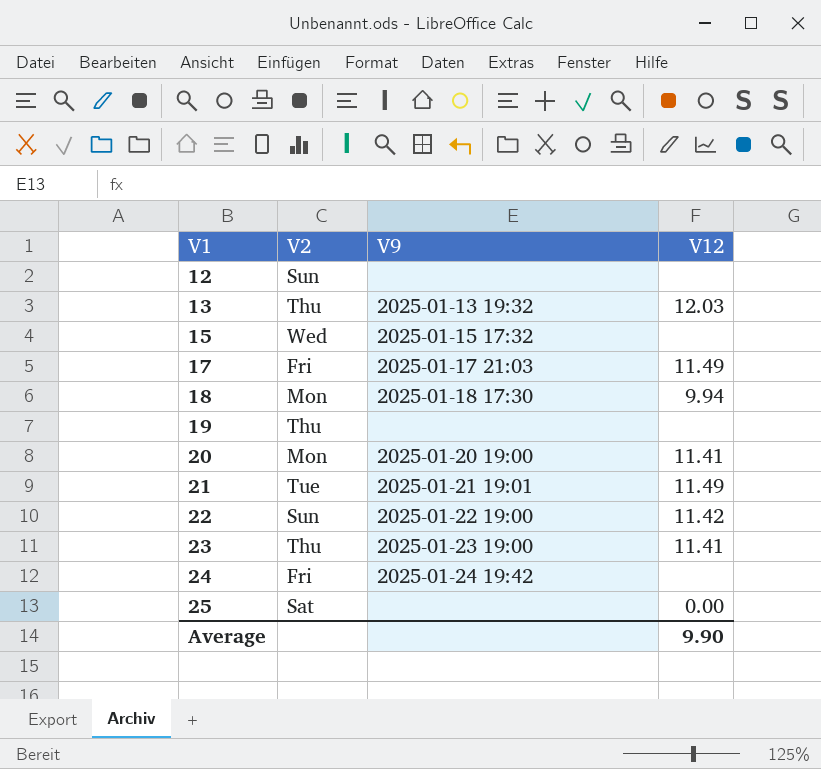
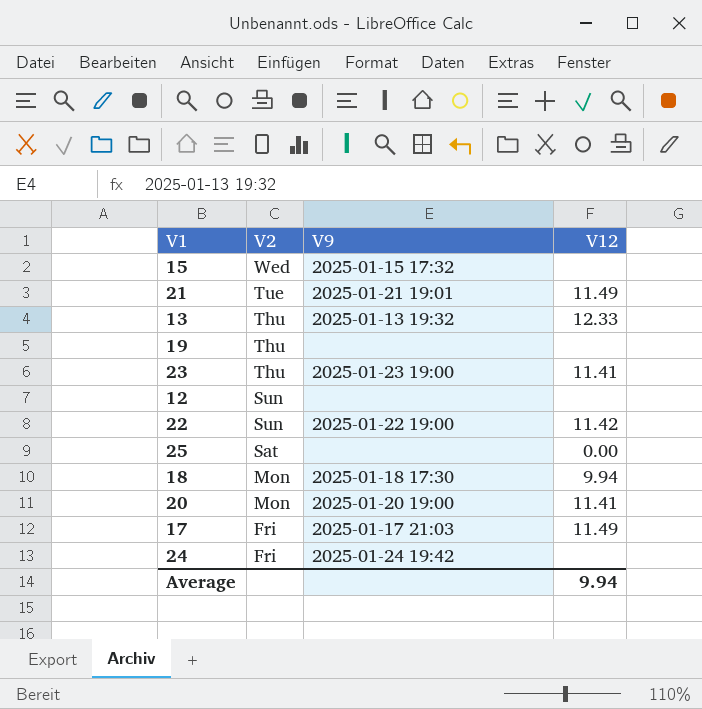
row order: V1 ascending -> V2 descending
13 | V12: 12.03 -> 12.33
Average | V12: 9.90 -> 9.94

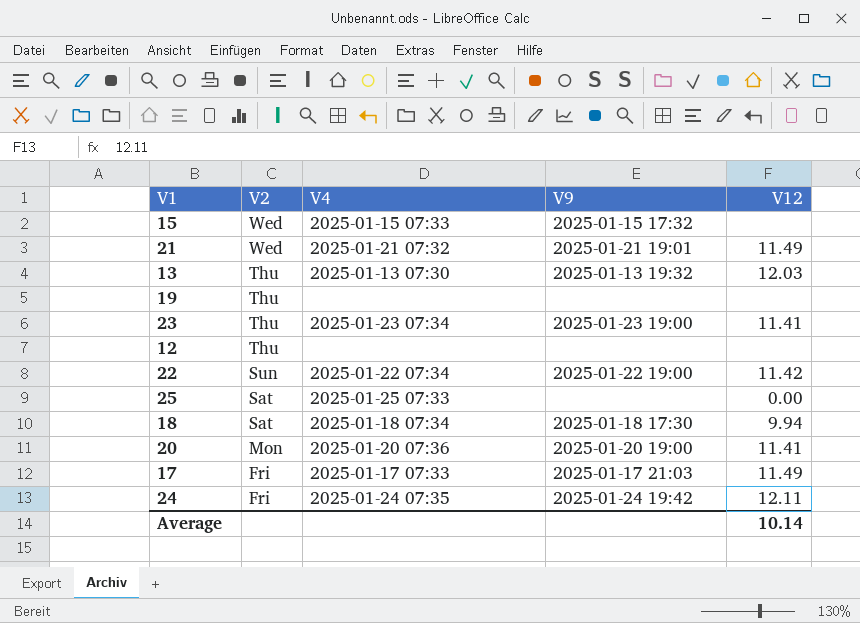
column V4 | position: none -> 3
21 | V2: Tue -> Wed
13 | V12: 12.33 -> 12.03
12 | V2: Sun -> Thu
18 | V2: Mon -> Sat
24 | V12: none -> 12.11
Average | V12: 9.94 -> 10.14

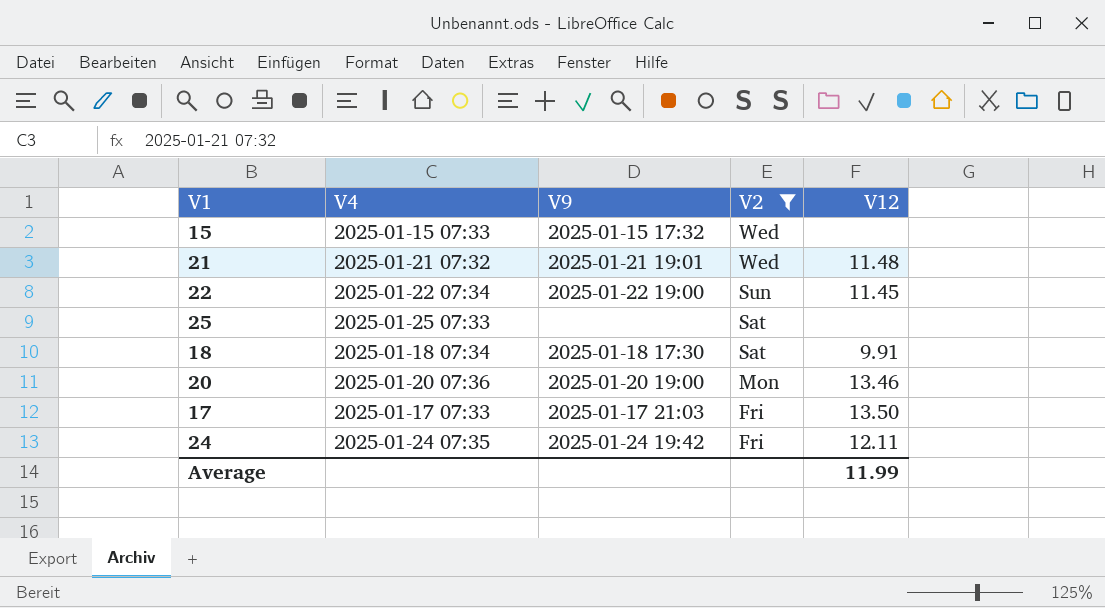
filter: none -> V2 != Thu
column V2 | position: 2 -> 4
21 | V12: 11.49 -> 11.48
22 | V12: 11.42 -> 11.45
25 | V12: 0.00 -> none
18 | V12: 9.94 -> 9.91
20 | V12: 11.41 -> 13.46
17 | V12: 11.49 -> 13.50
Average | V12: 10.14 -> 11.99

